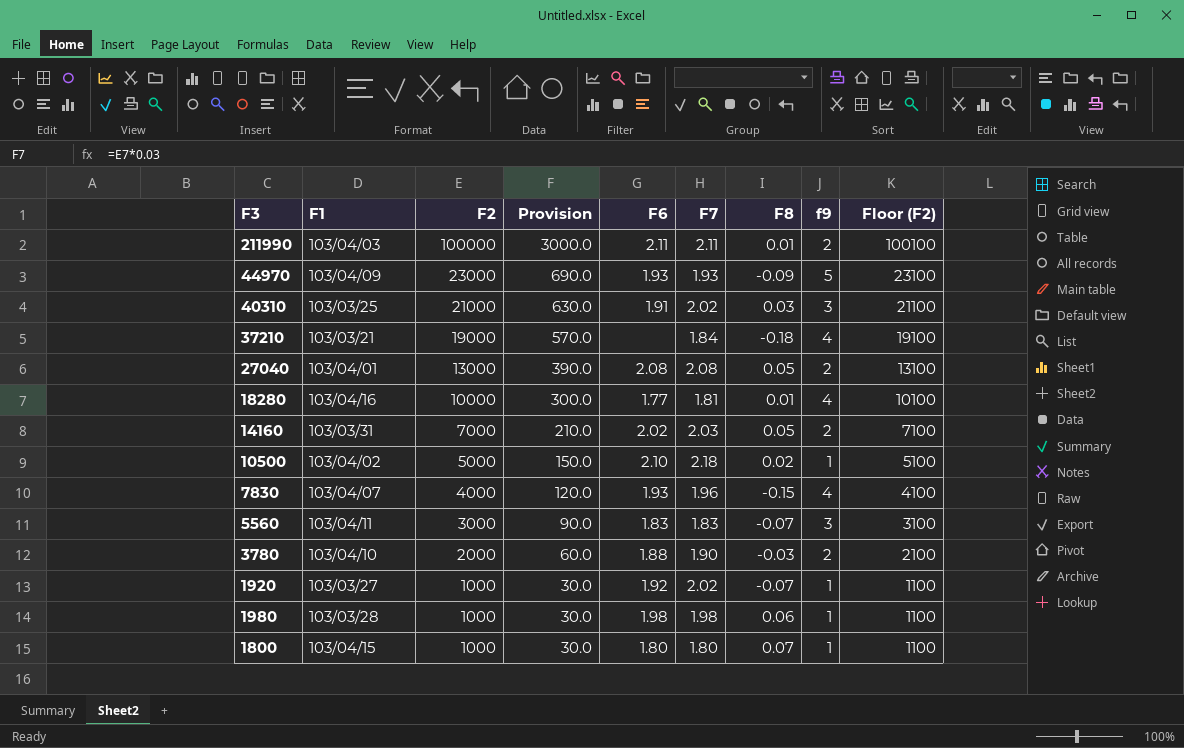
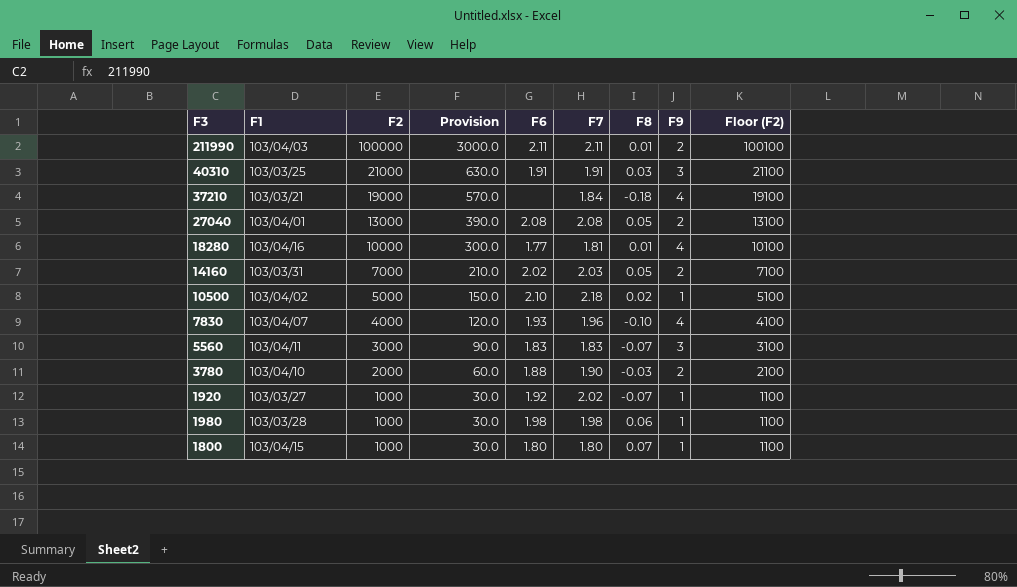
column name: f9 -> F9
row 44970: 103/04/09 | 23000 | 690.0 | 1.93 | 1.93 | -0.09 | 5 | 23100 -> none
40310 | F7: 2.02 -> 1.91
7830 | F8: -0.15 -> -0.10

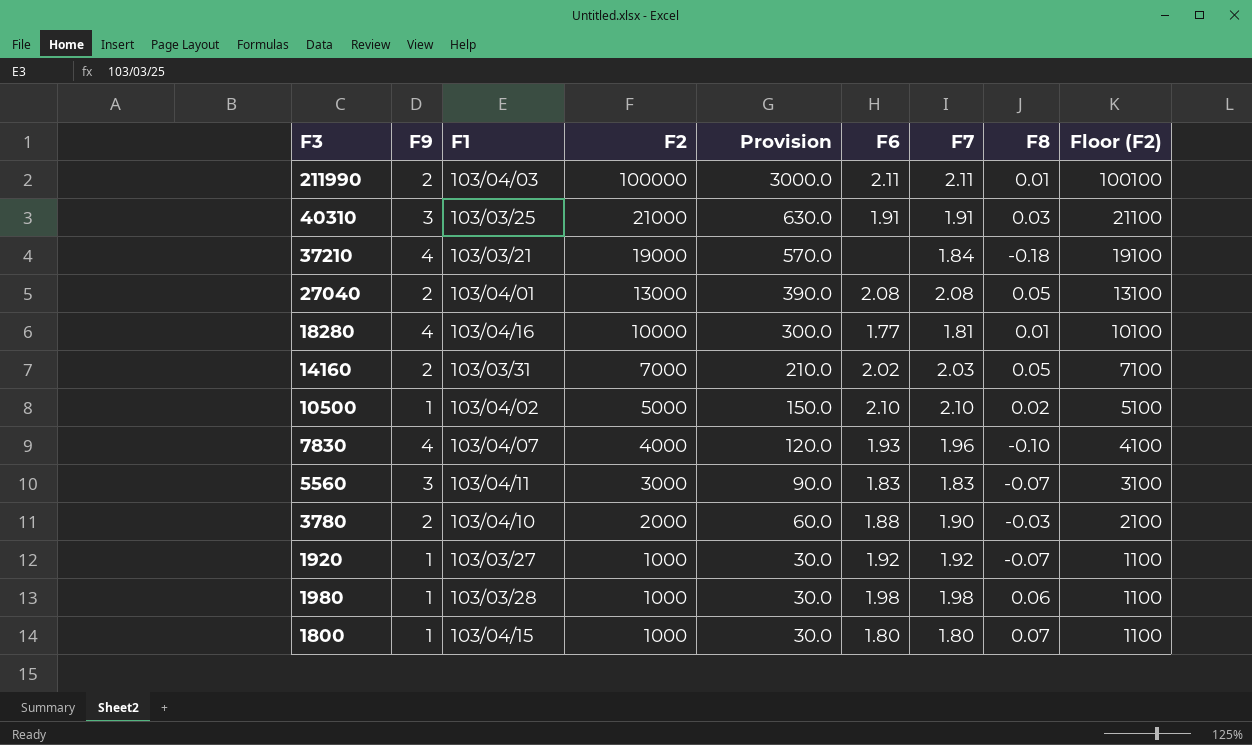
column F9 | position: 8 -> 2
10500 | F7: 2.18 -> 2.10
1920 | F7: 2.02 -> 1.92

